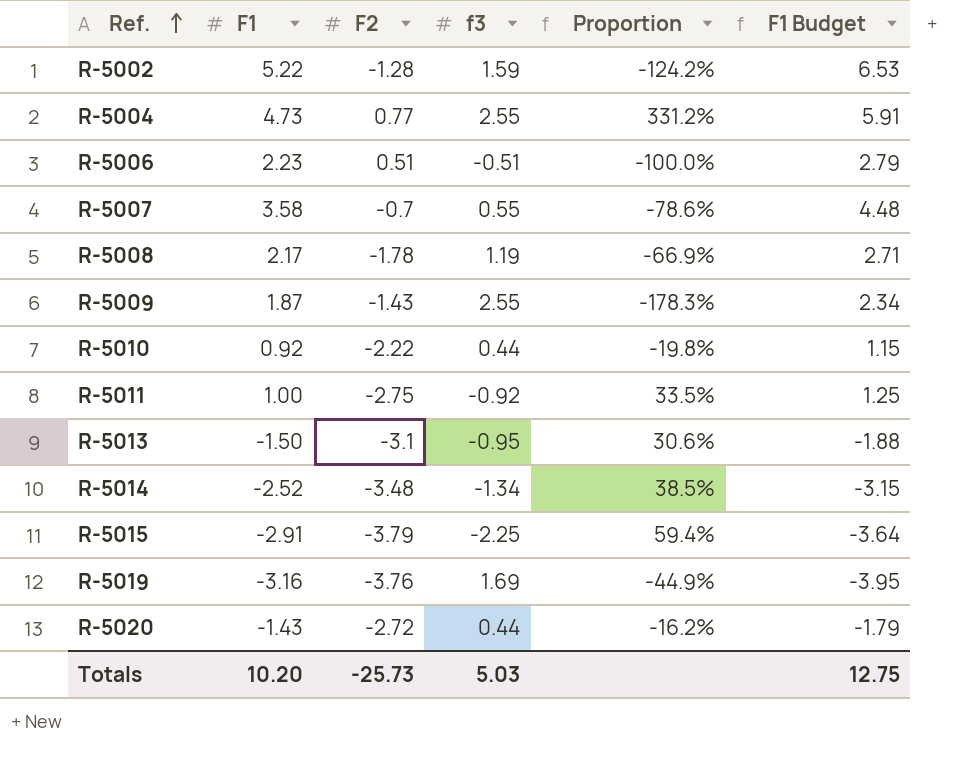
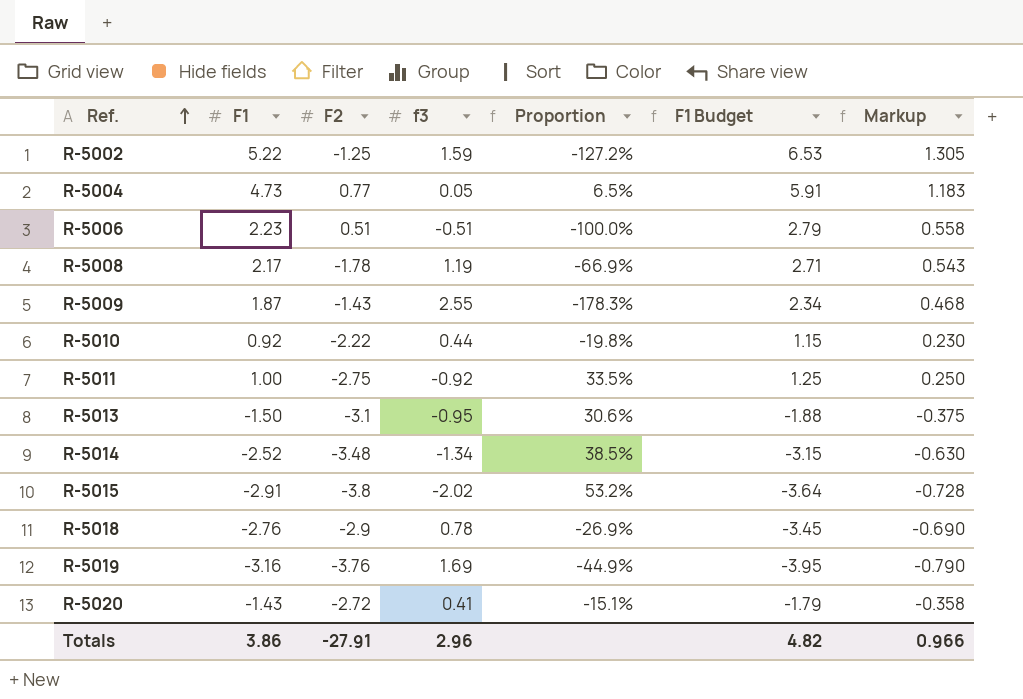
column Markup | formula: none -> [F1] * 0.25
row R-5007: 3.58 | -0.7 | 0.55 | -78.6% | 4.48 -> none
R-5002 | F2: -1.28 -> -1.25
R-5002 | Proportion: -124.2% -> -127.2%
R-5004 | f3: 2.55 -> 0.05
R-5004 | Proportion: 331.2% -> 6.5%
R-5015 | F2: -3.79 -> -3.8
R-5015 | f3: -2.25 -> -2.02
R-5015 | Proportion: 59.4% -> 53.2%
row R-5018: none -> -2.76 | -2.9 | 0.78 | -26.9% | -3.45 | -0.690
R-5020 | f3: 0.44 -> 0.41
R-5020 | Proportion: -16.2% -> -15.1%
Totals | F1: 10.20 -> 3.86
Totals | F2: -25.73 -> -27.91
Totals | f3: 5.03 -> 2.96
Totals | F1 Budget: 12.75 -> 4.82

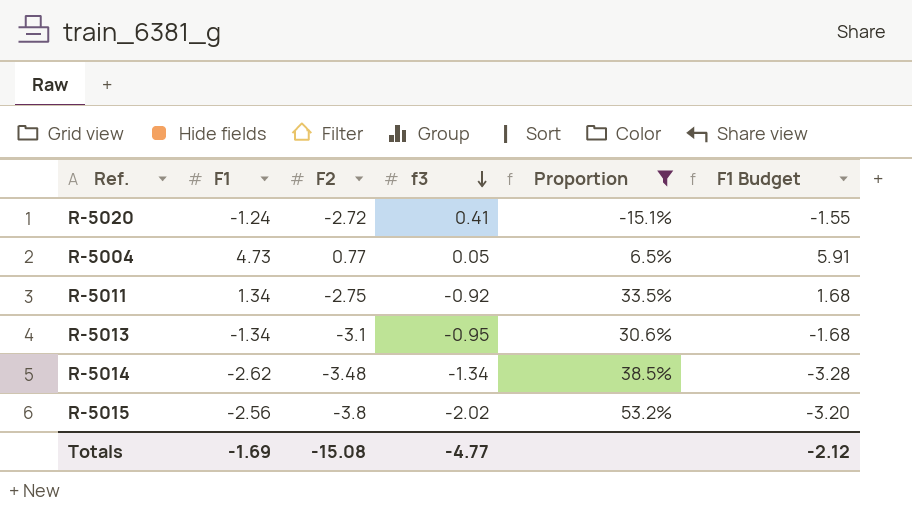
filter: none -> Proportion >= -15.1%
row order: Ref. ascending -> f3 descending
column Markup | formula: [F1] * 0.25 -> none
R-5020 | F1: -1.43 -> -1.24
R-5020 | F1 Budget: -1.79 -> -1.55
R-5011 | F1: 1.00 -> 1.34
R-5011 | F1 Budget: 1.25 -> 1.68
R-5013 | F1: -1.50 -> -1.34
R-5013 | F1 Budget: -1.88 -> -1.68
R-5014 | F1: -2.52 -> -2.62
R-5014 | F1 Budget: -3.15 -> -3.28
R-5015 | F1: -2.91 -> -2.56
R-5015 | F1 Budget: -3.64 -> -3.20
Totals | F1: 3.86 -> -1.69
Totals | F2: -27.91 -> -15.08
Totals | f3: 2.96 -> -4.77
Totals | F1 Budget: 4.82 -> -2.12

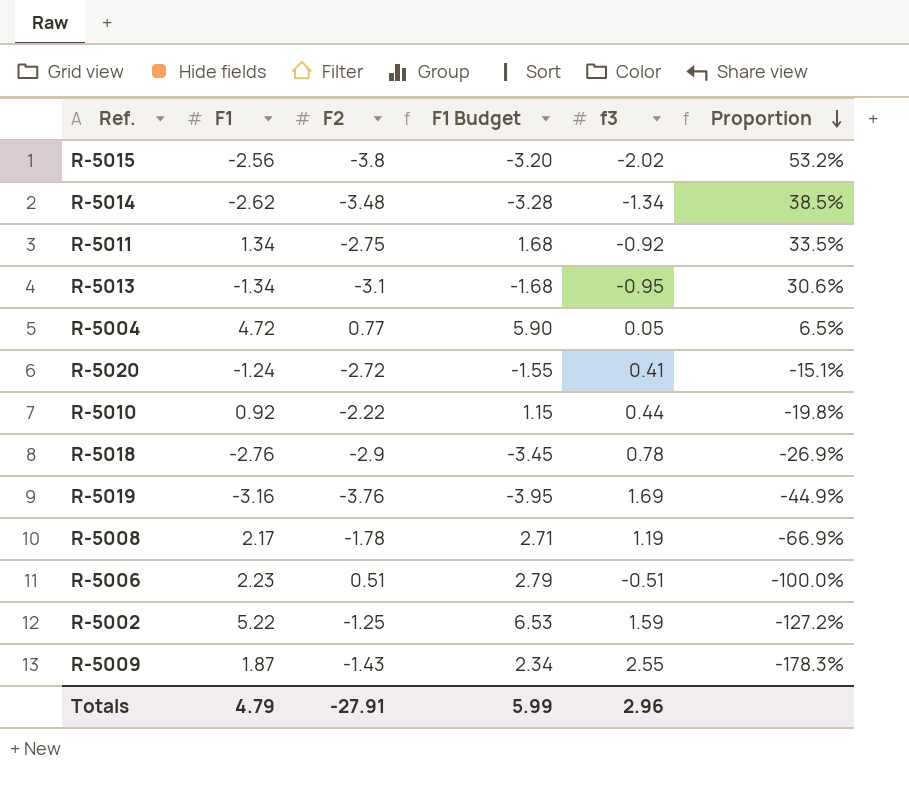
filter: Proportion >= -15.1% -> none
row order: f3 descending -> Proportion descending
column F1 Budget | position: 6 -> 4
R-5004 | F1: 4.73 -> 4.72
R-5004 | F1 Budget: 5.91 -> 5.90
Totals | F1: -1.69 -> 4.79
Totals | F2: -15.08 -> -27.91
Totals | F1 Budget: -2.12 -> 5.99
Totals | f3: -4.77 -> 2.96

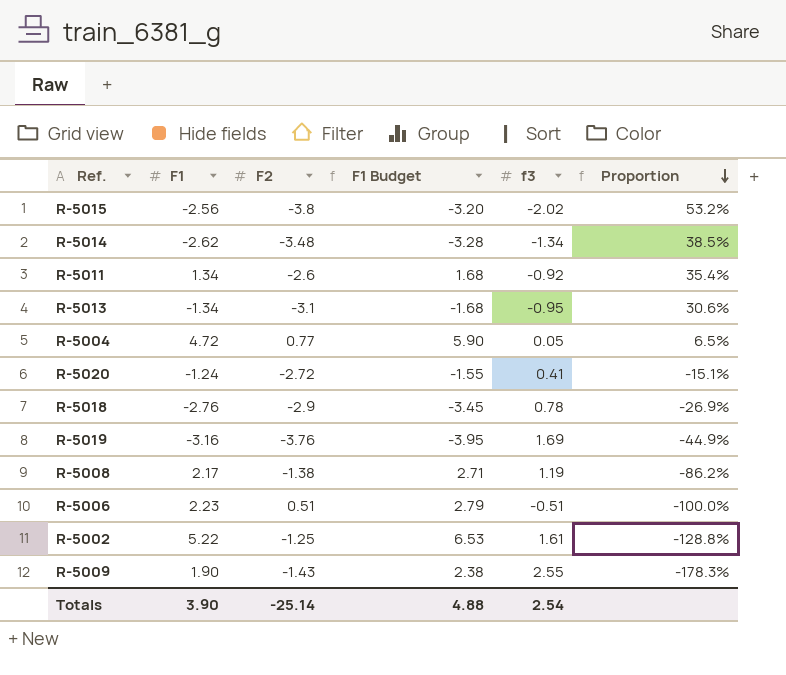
row R-5010: 0.92 | -2.22 | 1.15 | 0.44 | -19.8% -> none
R-5011 | F2: -2.75 -> -2.6
R-5011 | Proportion: 33.5% -> 35.4%
R-5008 | F2: -1.78 -> -1.38
R-5008 | Proportion: -66.9% -> -86.2%
R-5002 | f3: 1.59 -> 1.61
R-5002 | Proportion: -127.2% -> -128.8%
R-5009 | F1: 1.87 -> 1.90
R-5009 | F1 Budget: 2.34 -> 2.38
Totals | F1: 4.79 -> 3.90
Totals | F2: -27.91 -> -25.14
Totals | F1 Budget: 5.99 -> 4.88
Totals | f3: 2.96 -> 2.54

